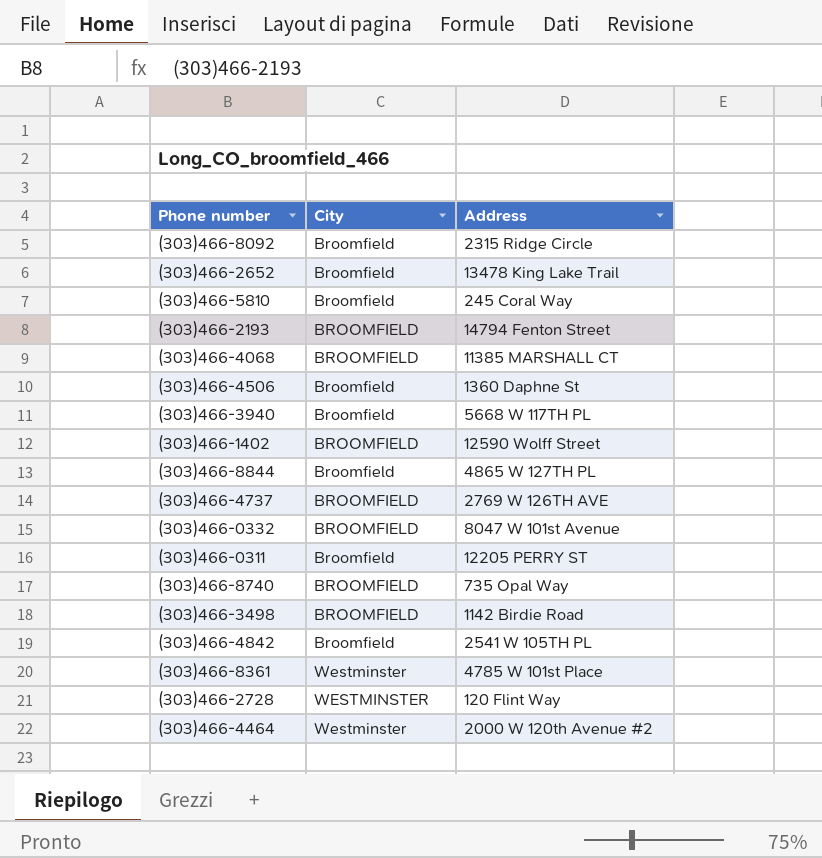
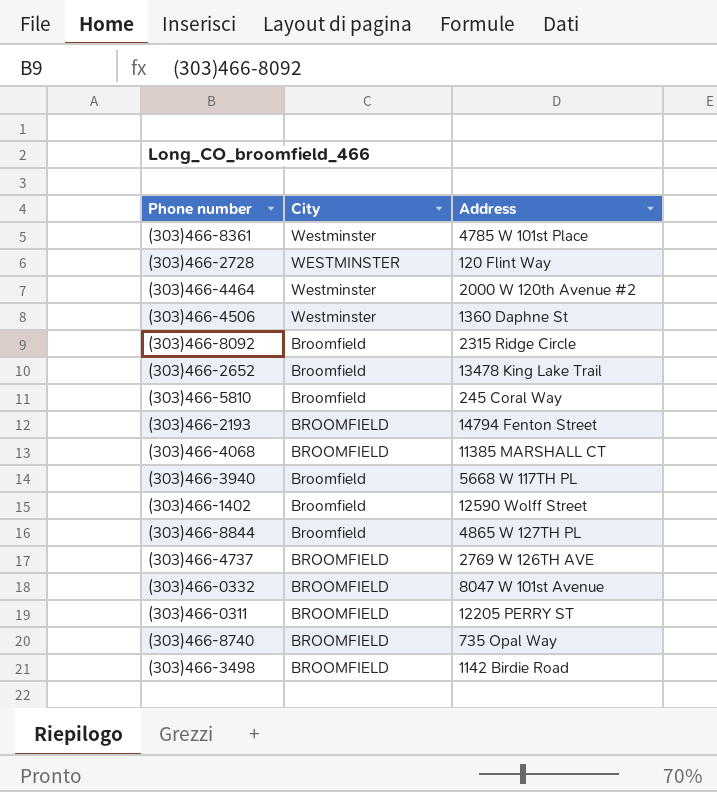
row order: City ascending -> City descending
row (303)466-4842: Broomfield | 2541 W 105TH PL -> none
(303)466-4506 | City: Broomfield -> Westminster
(303)466-1402 | City: BROOMFIELD -> Broomfield
(303)466-0311 | City: Broomfield -> BROOMFIELD

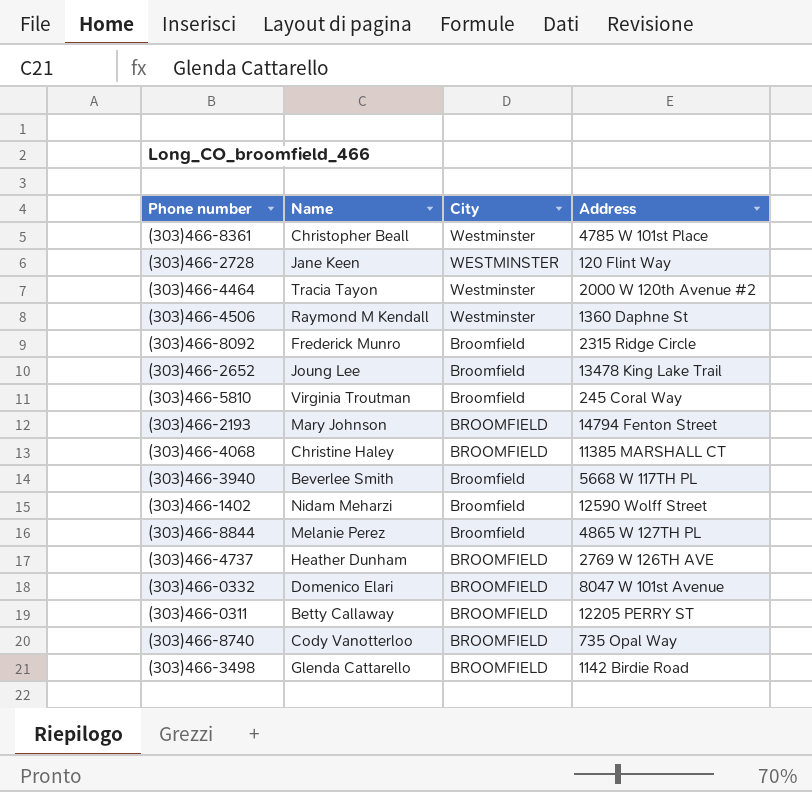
column Name | position: none -> 2

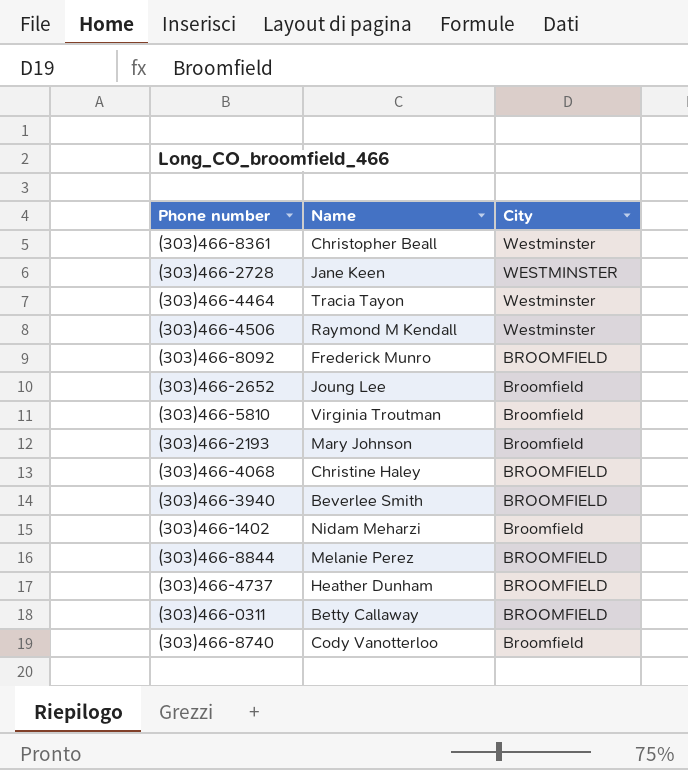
column Address | position: 4 -> none
row (303)466-0332: Domenico Elari | BROOMFIELD | 8047 W 101st Avenue -> none
row (303)466-3498: Glenda Cattarello | BROOMFIELD | 1142 Birdie Road -> none
(303)466-8092 | City: Broomfield -> BROOMFIELD
(303)466-2193 | City: BROOMFIELD -> Broomfield
(303)466-3940 | City: Broomfield -> BROOMFIELD
(303)466-8844 | City: Broomfield -> BROOMFIELD
(303)466-8740 | City: BROOMFIELD -> Broomfield

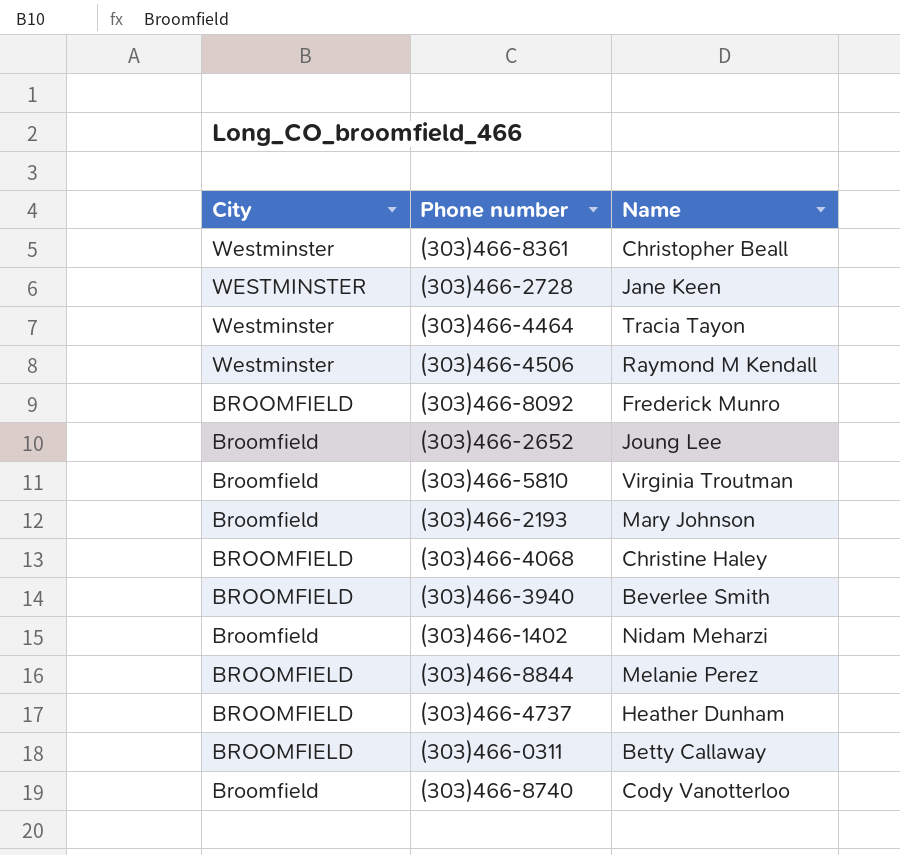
column City | position: 3 -> 1

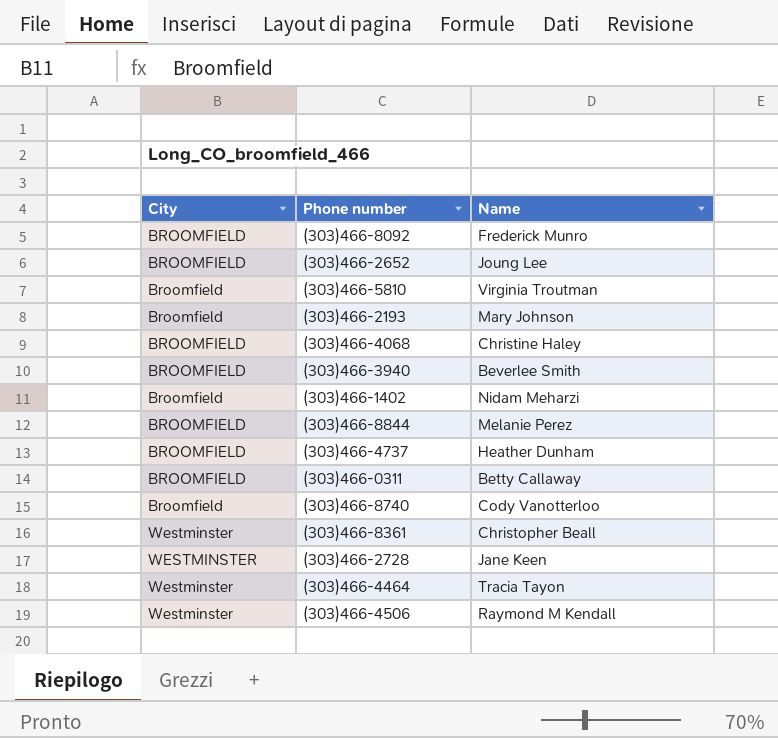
row order: City descending -> City ascending
(303)466-2652 | City: Broomfield -> BROOMFIELD

